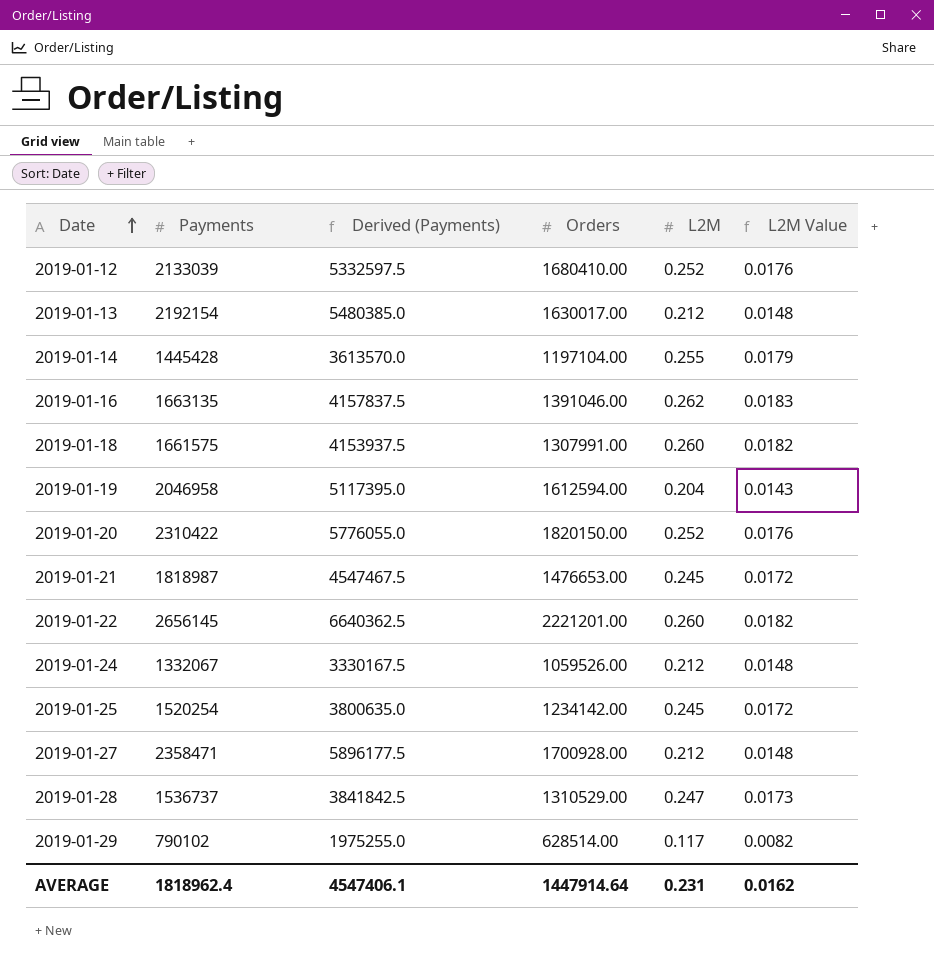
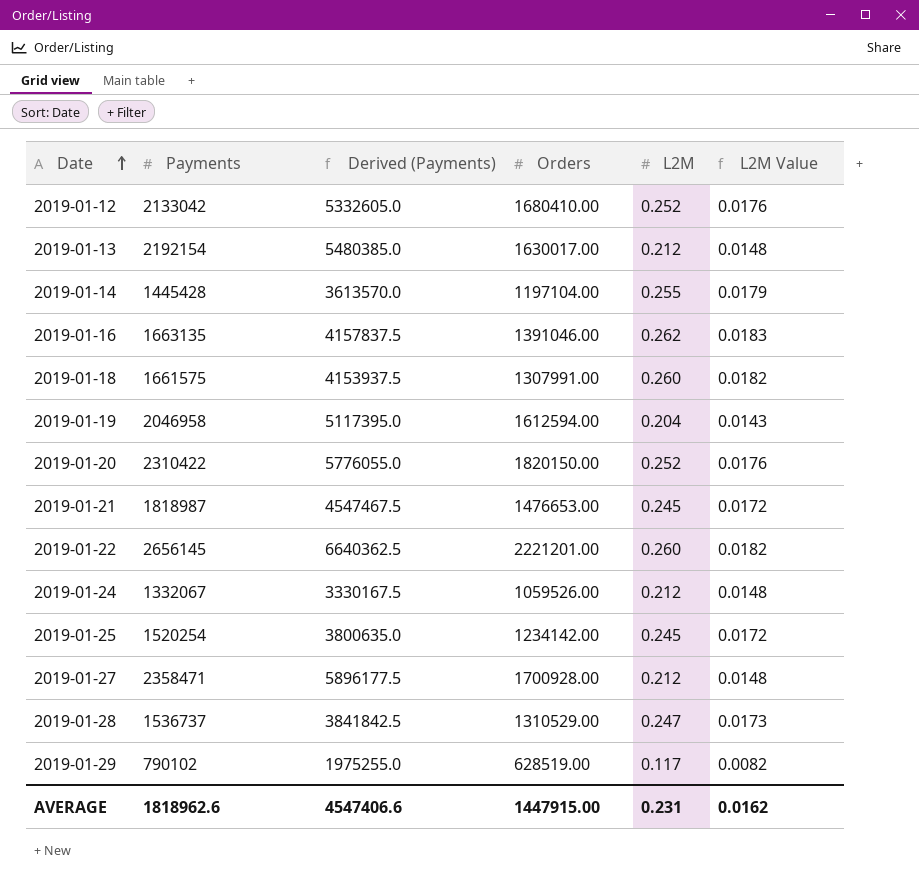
2019-01-12 | Payments: 2133039 -> 2133042
2019-01-12 | Derived (Payments): 5332597.5 -> 5332605.0
2019-01-29 | Orders: 628514.00 -> 628519.00
AVERAGE | Payments: 1818962.4 -> 1818962.6
AVERAGE | Derived (Payments): 4547406.1 -> 4547406.6
AVERAGE | Orders: 1447914.64 -> 1447915.00

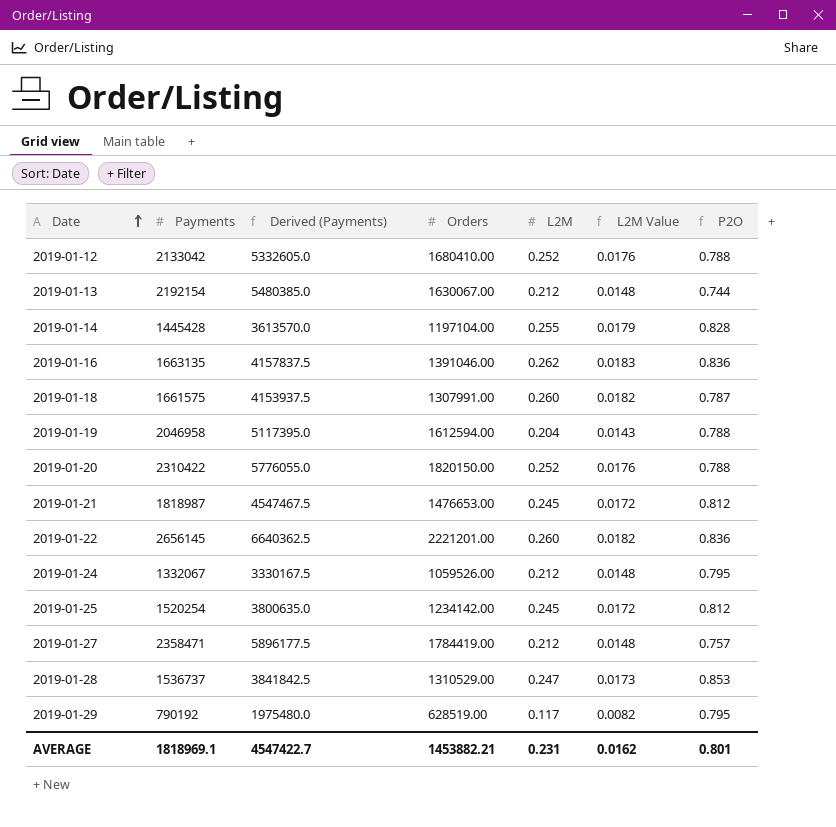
column P2O | formula: none -> [Orders] / [Payments]
2019-01-13 | Orders: 1630017.00 -> 1630067.00
2019-01-27 | Orders: 1700928.00 -> 1784419.00
2019-01-29 | Payments: 790102 -> 790192
2019-01-29 | Derived (Payments): 1975255.0 -> 1975480.0
AVERAGE | Payments: 1818962.6 -> 1818969.1
AVERAGE | Derived (Payments): 4547406.6 -> 4547422.7
AVERAGE | Orders: 1447915.00 -> 1453882.21

